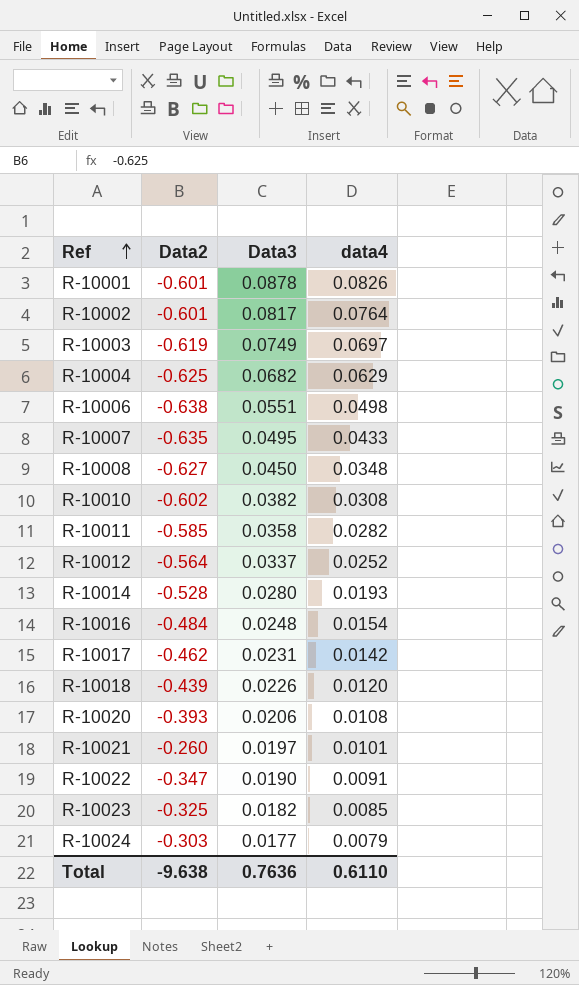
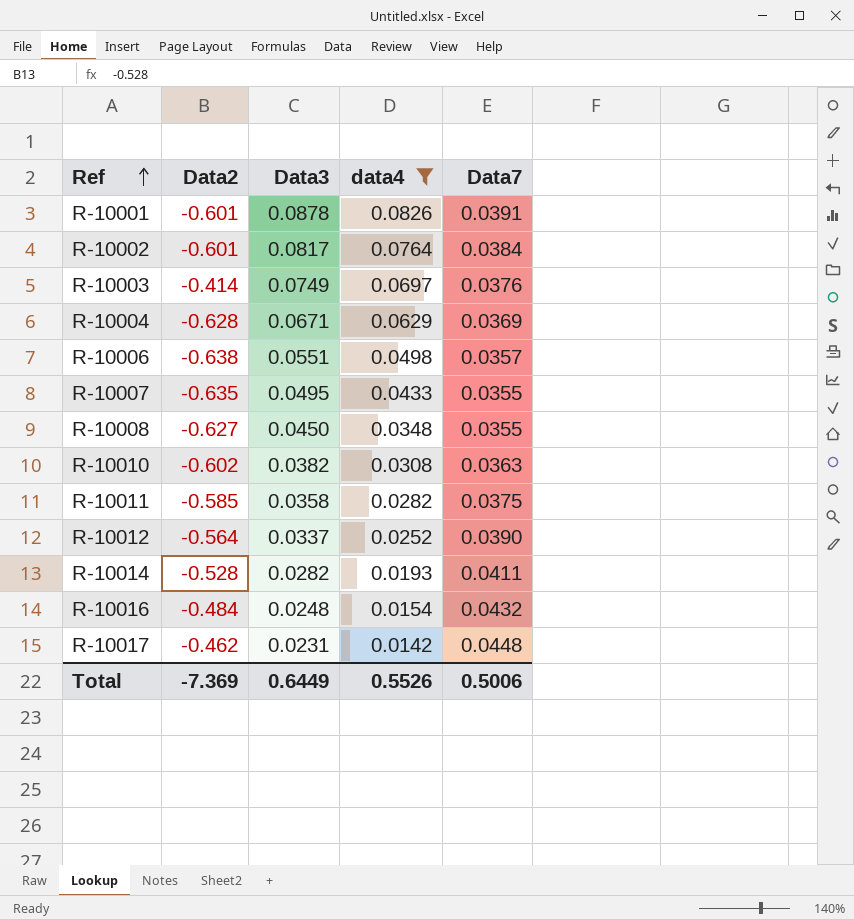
filter: none -> data4 >= 0.0142
column Data7 | position: none -> 5
R-10003 | Data2: -0.619 -> -0.414
R-10004 | Data2: -0.625 -> -0.628
R-10004 | Data3: 0.0682 -> 0.0671
R-10014 | Data3: 0.0280 -> 0.0282
Total | Data2: -9.638 -> -7.369
Total | Data3: 0.7636 -> 0.6449
Total | data4: 0.6110 -> 0.5526

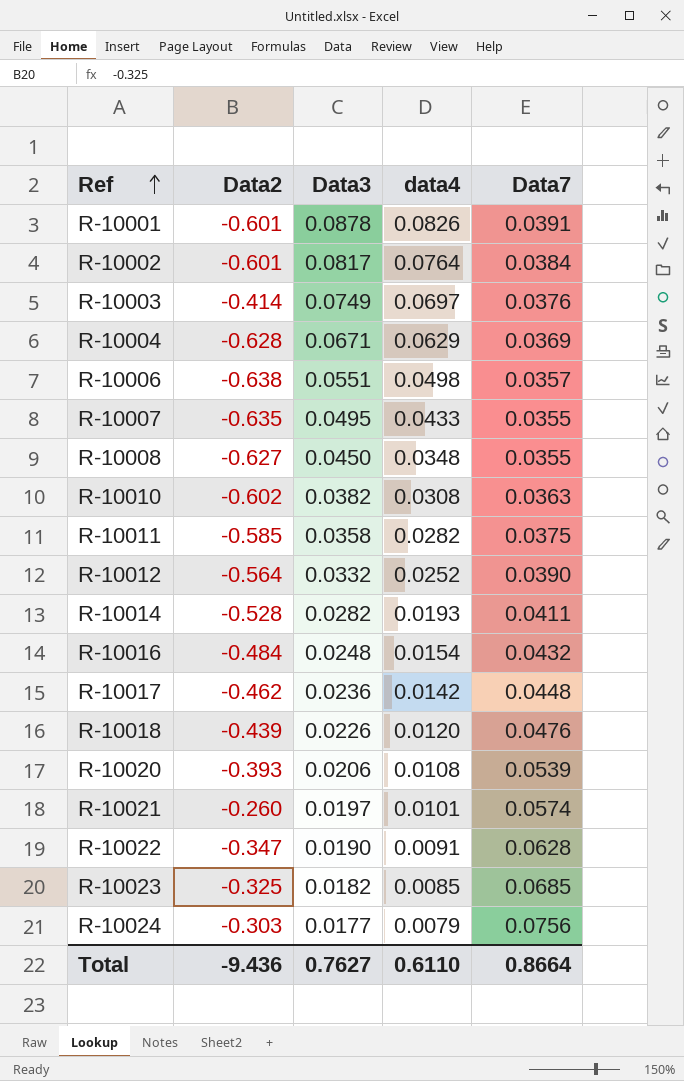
filter: data4 >= 0.0142 -> none
R-10012 | Data3: 0.0337 -> 0.0332
R-10017 | Data3: 0.0231 -> 0.0236
Total | Data2: -7.369 -> -9.436
Total | Data3: 0.6449 -> 0.7627
Total | data4: 0.5526 -> 0.6110
Total | Data7: 0.5006 -> 0.8664

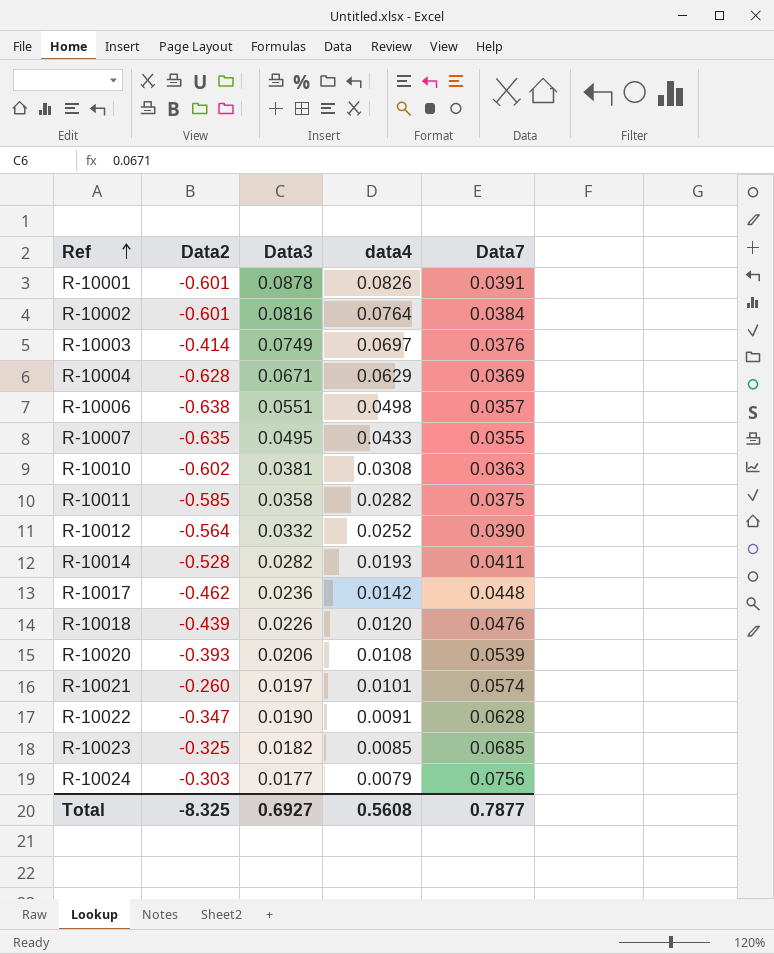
row R-10008: -0.627 | 0.0450 | 0.0348 | 0.0355 -> none
row R-10016: -0.484 | 0.0248 | 0.0154 | 0.0432 -> none
R-10002 | Data3: 0.0817 -> 0.0816
R-10010 | Data3: 0.0382 -> 0.0381
Total | Data2: -9.436 -> -8.325
Total | Data3: 0.7627 -> 0.6927
Total | data4: 0.6110 -> 0.5608
Total | Data7: 0.8664 -> 0.7877

